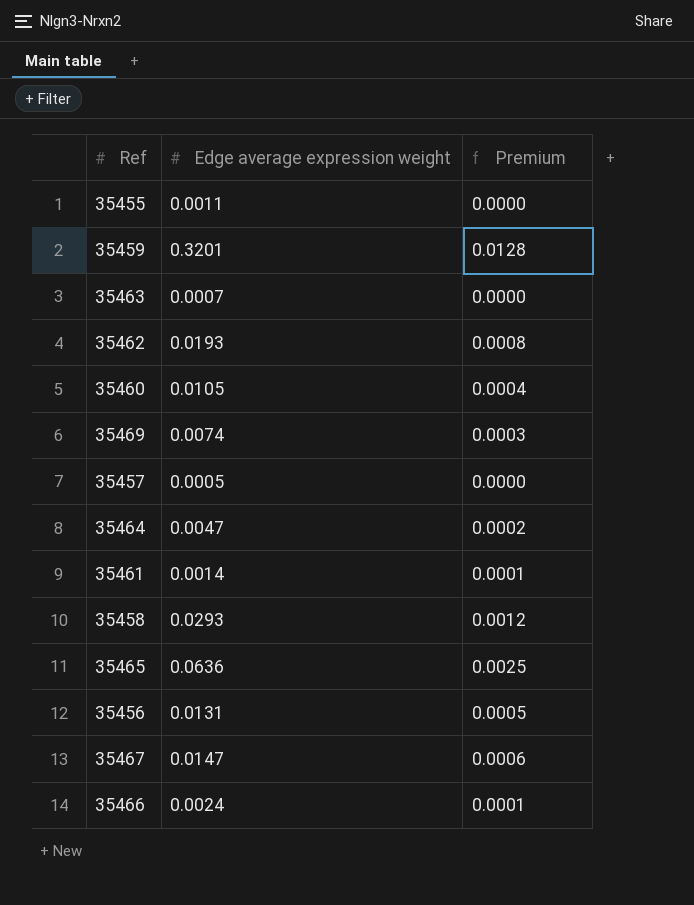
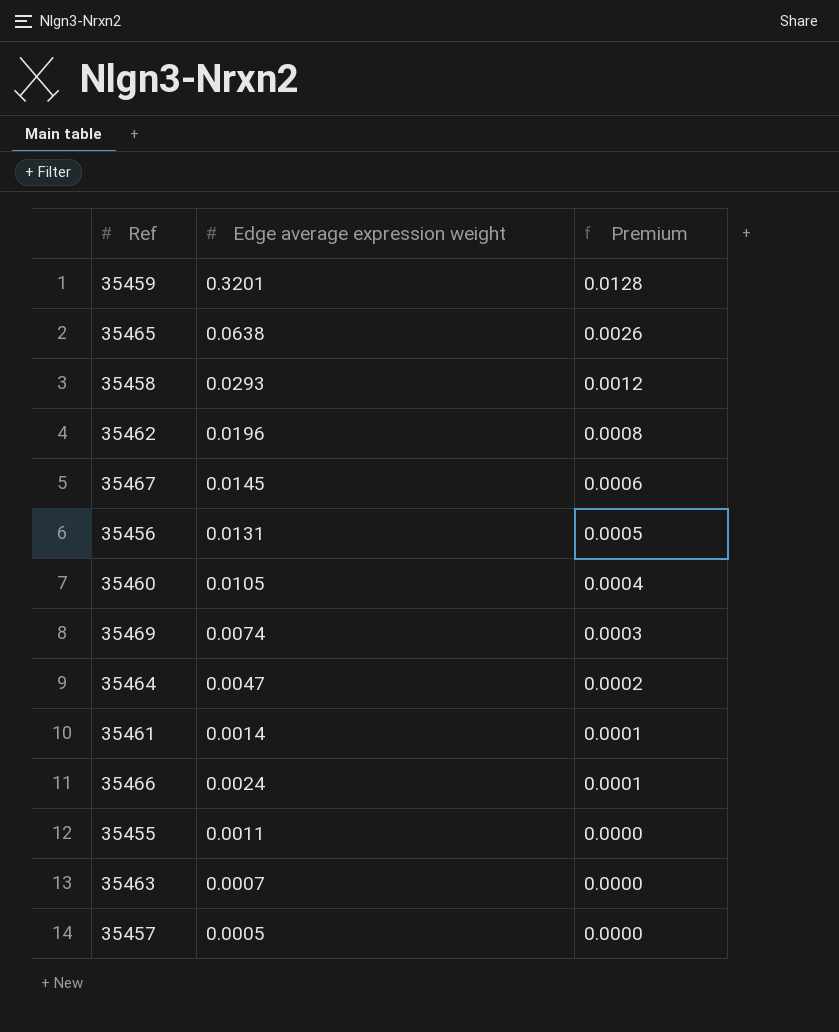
row order: none -> Premium descending
35465 | Edge average expression weight: 0.0636 -> 0.0638
35465 | Premium: 0.0025 -> 0.0026
35462 | Edge average expression weight: 0.0193 -> 0.0196
35467 | Edge average expression weight: 0.0147 -> 0.0145

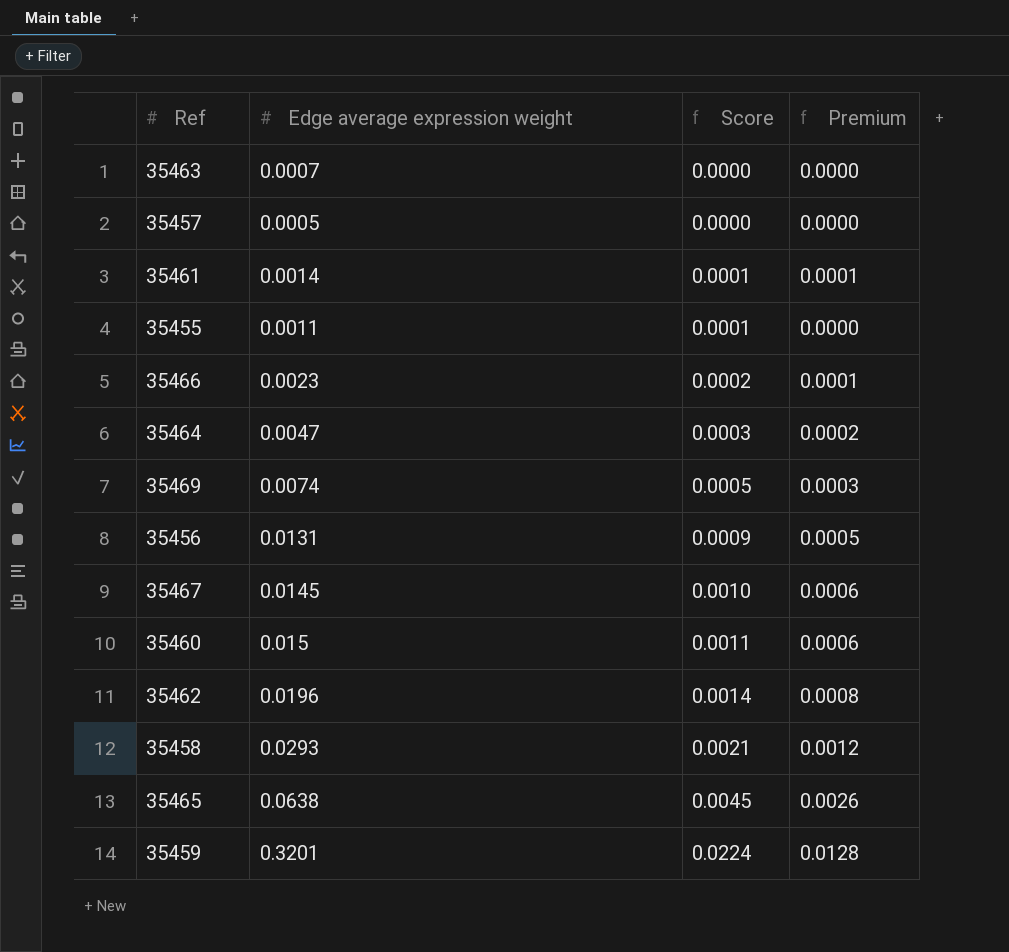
row order: Premium descending -> Score ascending
column Score | formula: none -> [Edge average expression weight] * 0.07
35466 | Edge average expression weight: 0.0024 -> 0.0023
35460 | Edge average expression weight: 0.0105 -> 0.015
35460 | Premium: 0.0004 -> 0.0006

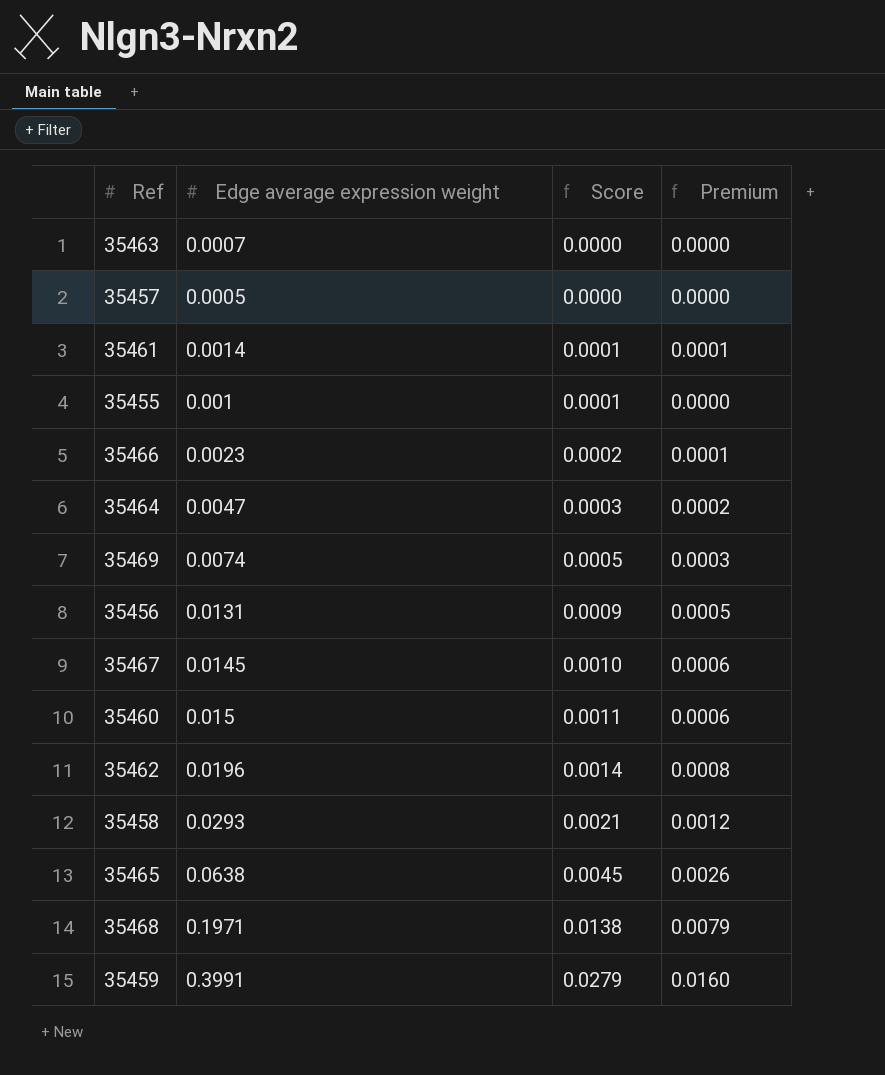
35455 | Edge average expression weight: 0.0011 -> 0.001
row 35468: none -> 0.1971 | 0.0138 | 0.0079
35459 | Edge average expression weight: 0.3201 -> 0.3991
35459 | Score: 0.0224 -> 0.0279
35459 | Premium: 0.0128 -> 0.0160

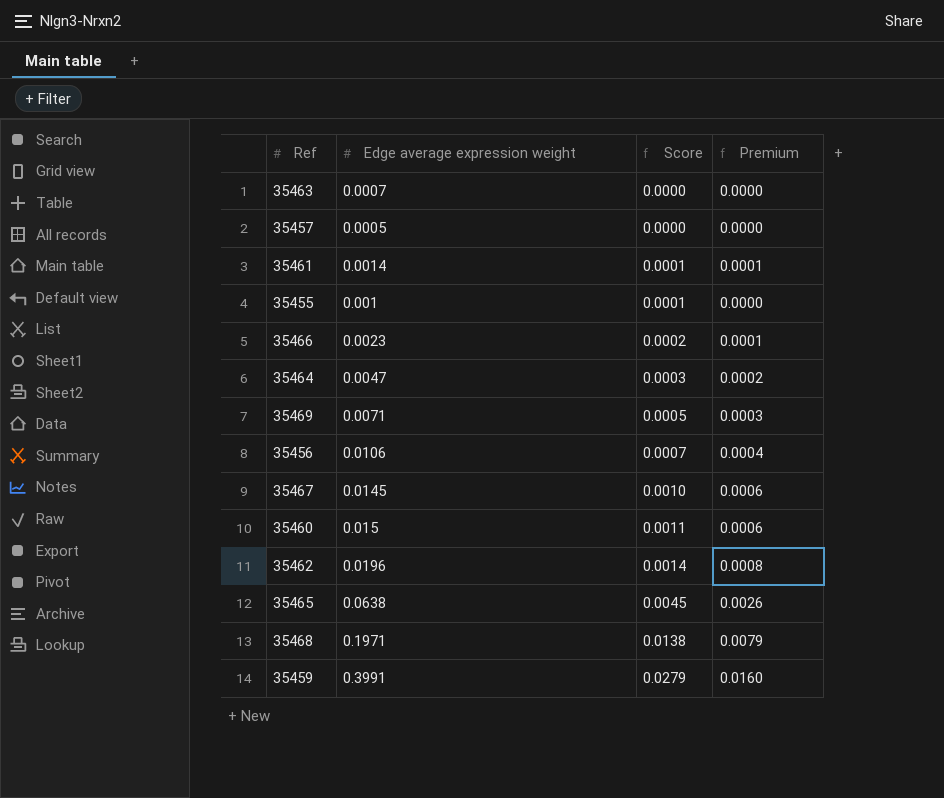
row 35458: 0.0293 | 0.0021 | 0.0012 -> none
35469 | Edge average expression weight: 0.0074 -> 0.0071
35456 | Edge average expression weight: 0.0131 -> 0.0106
35456 | Score: 0.0009 -> 0.0007
35456 | Premium: 0.0005 -> 0.0004

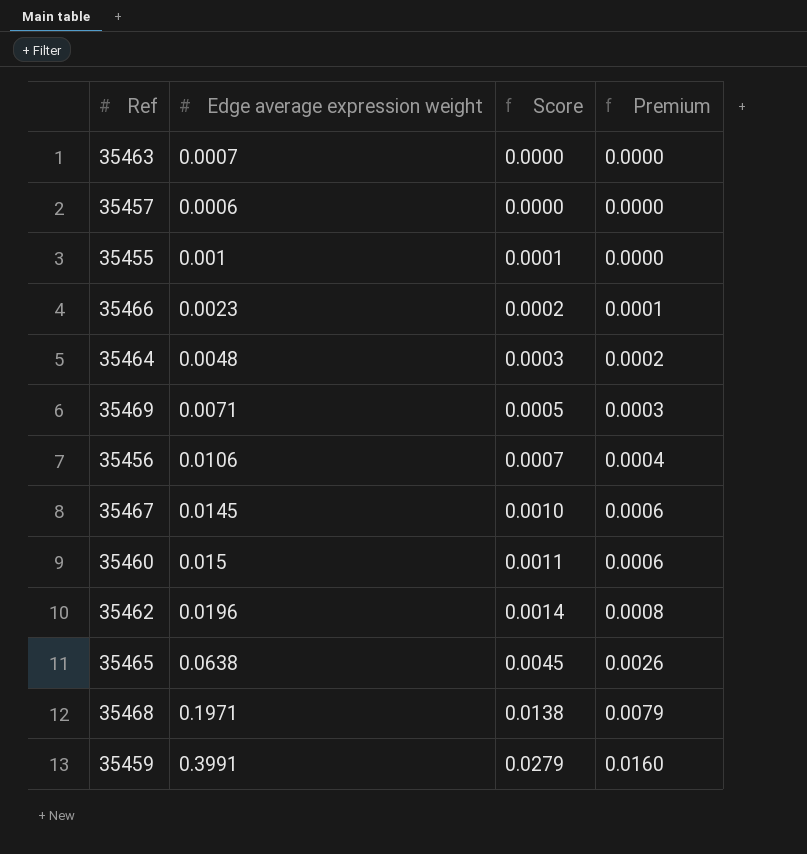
row 35461: 0.0014 | 0.0001 | 0.0001 -> none
35457 | Edge average expression weight: 0.0005 -> 0.0006
35464 | Edge average expression weight: 0.0047 -> 0.0048

